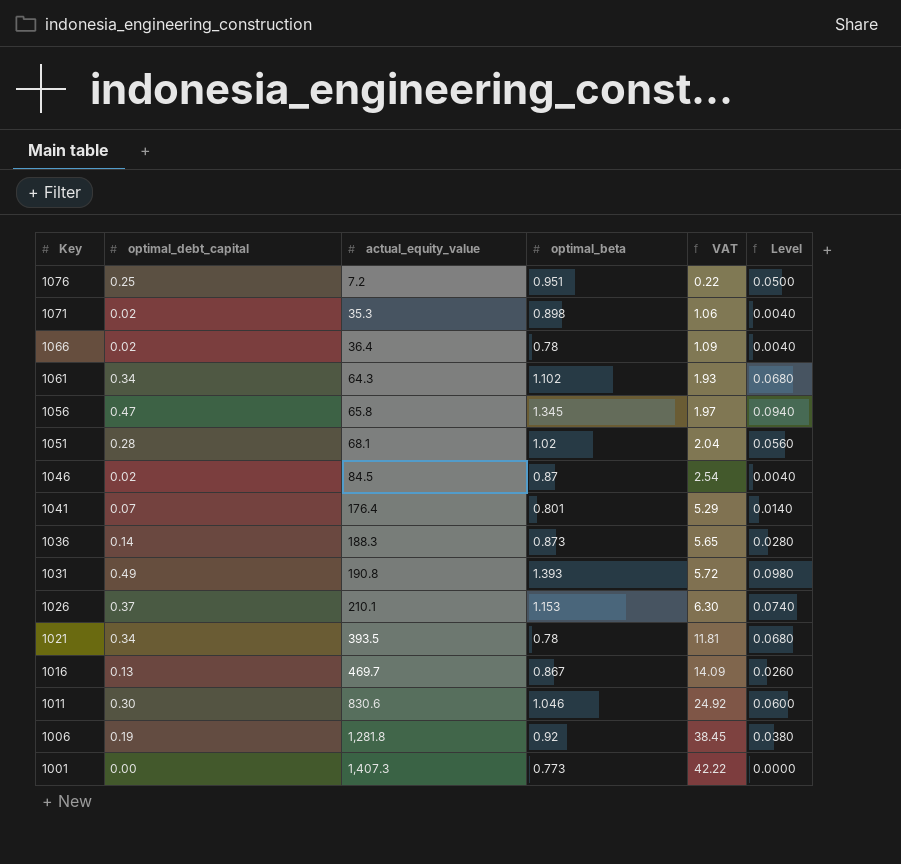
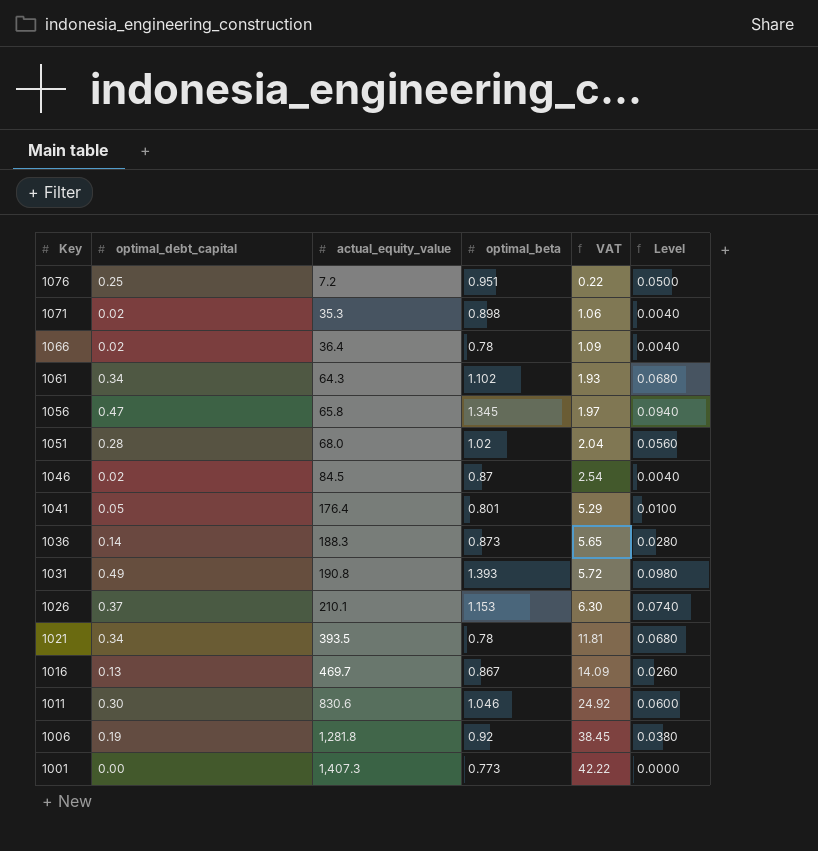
1051 | actual_equity_value: 68.1 -> 68.0
1041 | optimal_debt_capital: 0.07 -> 0.05
1041 | Level: 0.0140 -> 0.0100

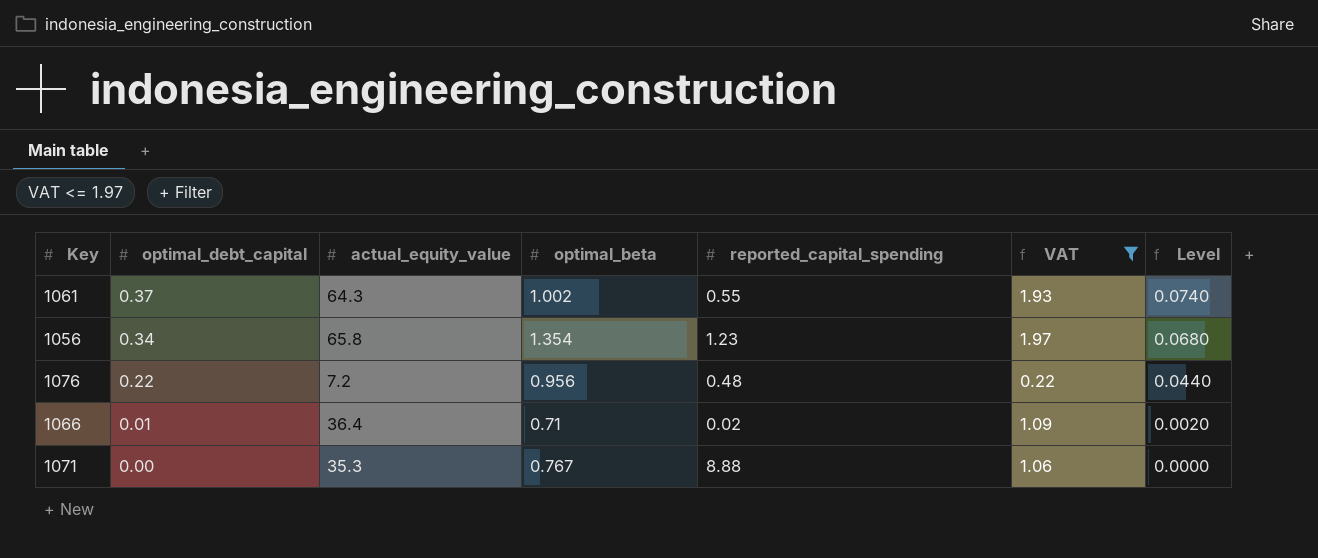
filter: none -> VAT <= 1.97
row order: Key descending -> optimal_debt_capital descending
column reported_capital_spending | position: none -> 5
1061 | optimal_debt_capital: 0.34 -> 0.37
1061 | optimal_beta: 1.102 -> 1.002
1061 | Level: 0.0680 -> 0.0740
1056 | optimal_debt_capital: 0.47 -> 0.34
1056 | optimal_beta: 1.345 -> 1.354
1056 | Level: 0.0940 -> 0.0680
1076 | optimal_debt_capital: 0.25 -> 0.22
1076 | optimal_beta: 0.951 -> 0.956
1076 | Level: 0.0500 -> 0.0440
1066 | optimal_debt_capital: 0.02 -> 0.01
1066 | optimal_beta: 0.78 -> 0.71
1066 | Level: 0.0040 -> 0.0020
1071 | optimal_debt_capital: 0.02 -> 0.00
1071 | optimal_beta: 0.898 -> 0.767
1071 | Level: 0.0040 -> 0.0000

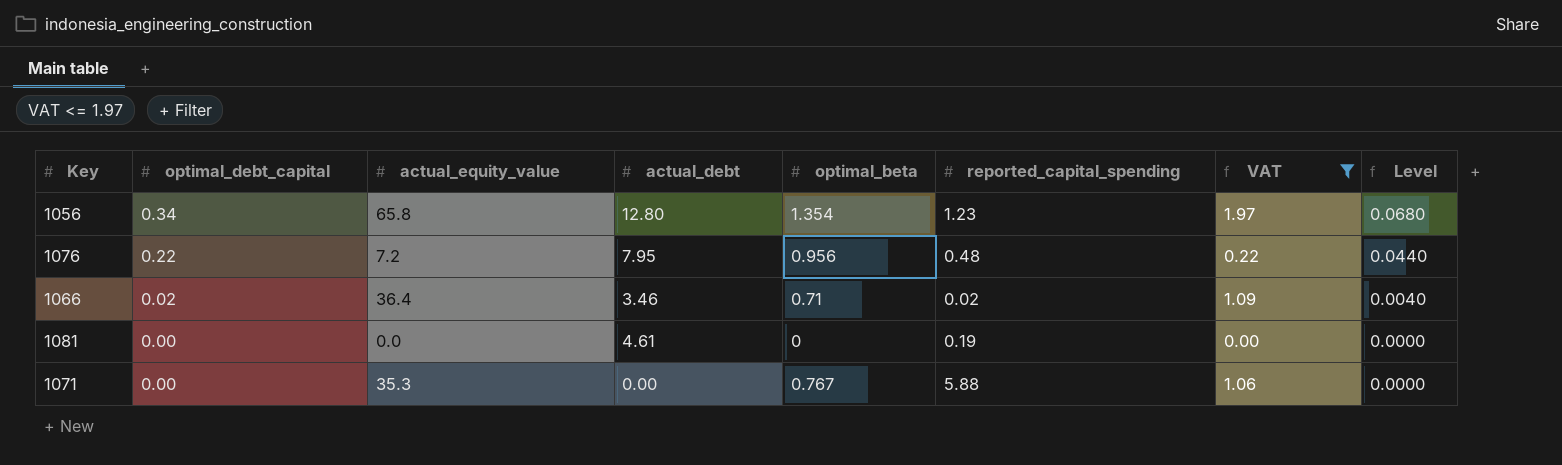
column actual_debt | position: none -> 4
row 1061: 0.37 | 64.3 | 1.002 | 0.55 | 1.93 | 0.0740 -> none
1066 | optimal_debt_capital: 0.01 -> 0.02
1066 | Level: 0.0020 -> 0.0040
row 1081: none -> 0.00 | 0.0 | 4.61 | 0 | 0.19 | 0.00 | 0.0000
1071 | reported_capital_spending: 8.88 -> 5.88

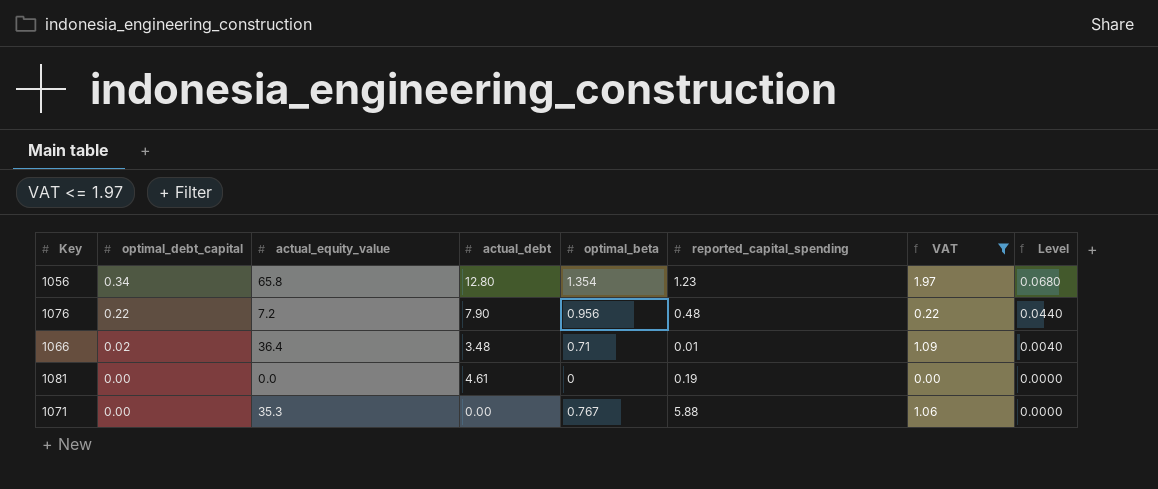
1076 | actual_debt: 7.95 -> 7.90
1066 | actual_debt: 3.46 -> 3.48
1066 | reported_capital_spending: 0.02 -> 0.01

